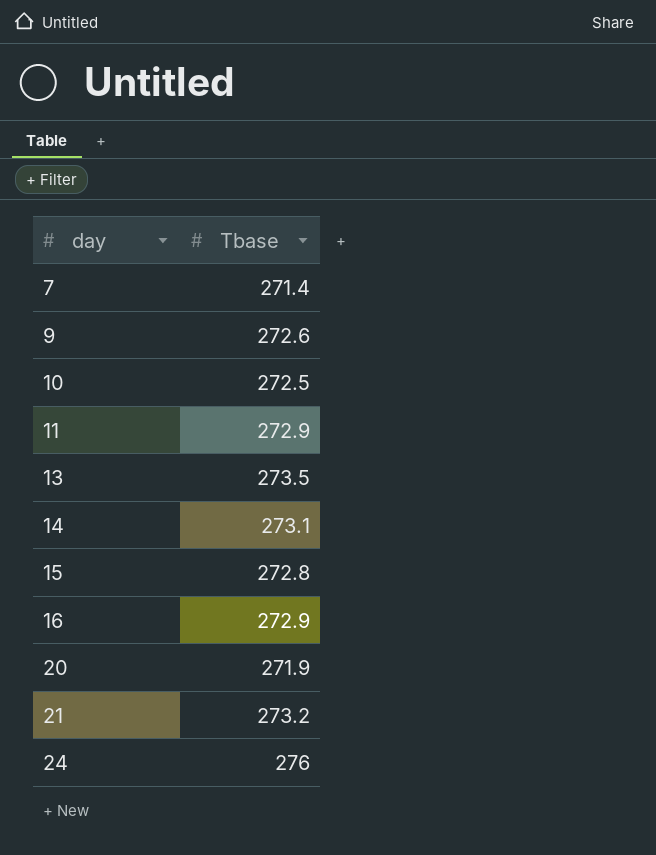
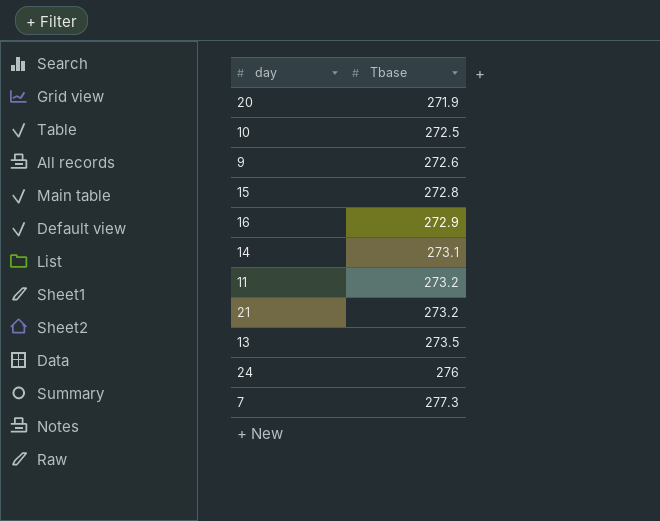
row order: day ascending -> Tbase ascending
11 | Tbase: 272.9 -> 273.2
7 | Tbase: 271.4 -> 277.3

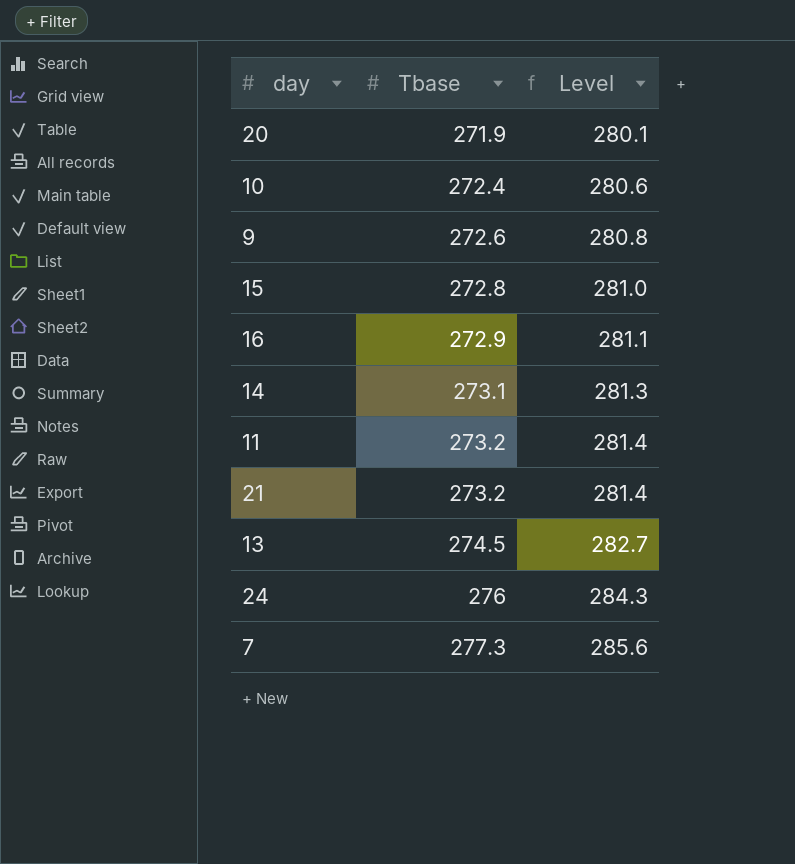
column Level | formula: none -> [Tbase] * 1.03
10 | Tbase: 272.5 -> 272.4
13 | Tbase: 273.5 -> 274.5

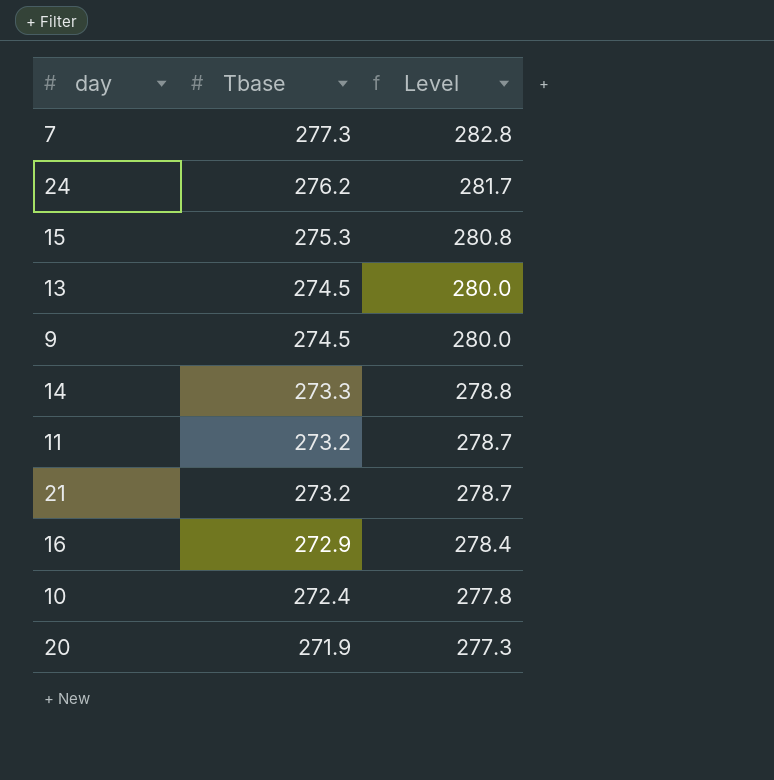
row order: Tbase ascending -> Tbase descending
column Level | formula: [Tbase] * 1.03 -> [Tbase] * 1.02
24 | Tbase: 276 -> 276.2
15 | Tbase: 272.8 -> 275.3
9 | Tbase: 272.6 -> 274.5
14 | Tbase: 273.1 -> 273.3

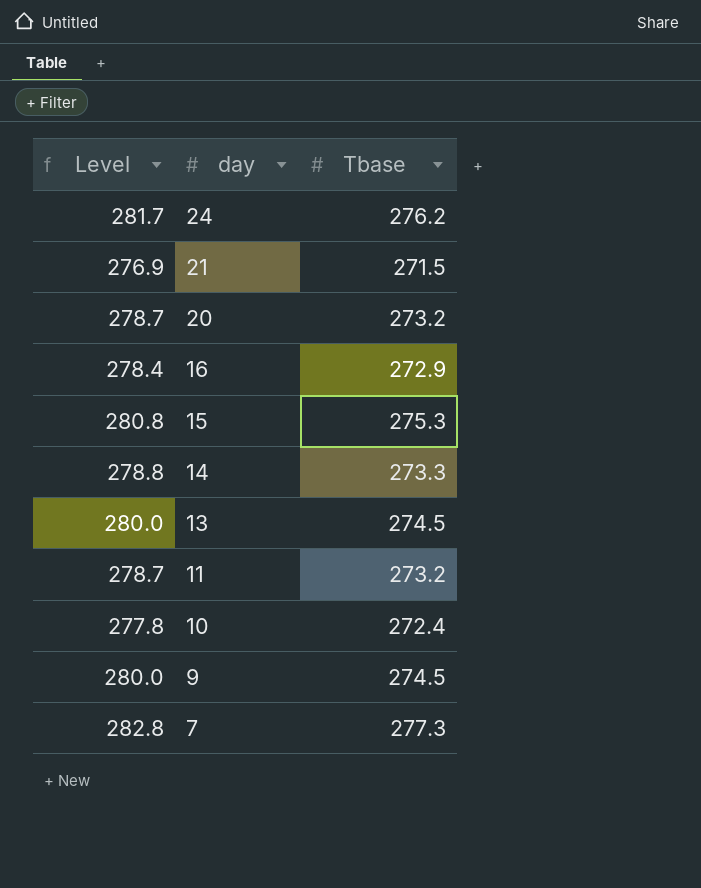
row order: Tbase descending -> day descending
column Level | position: 3 -> 1
21 | Level: 278.7 -> 276.9
21 | Tbase: 273.2 -> 271.5
20 | Level: 277.3 -> 278.7
20 | Tbase: 271.9 -> 273.2

